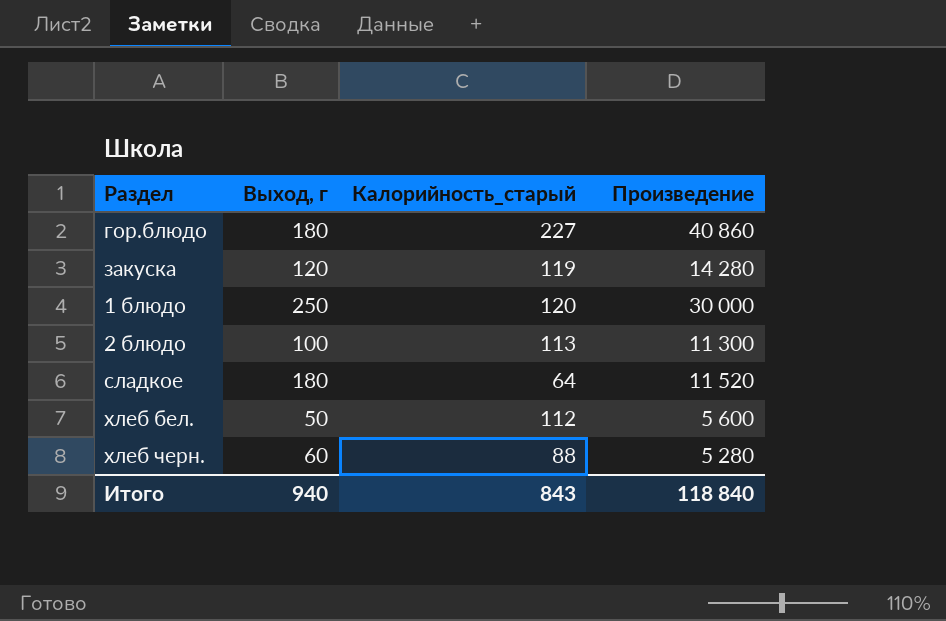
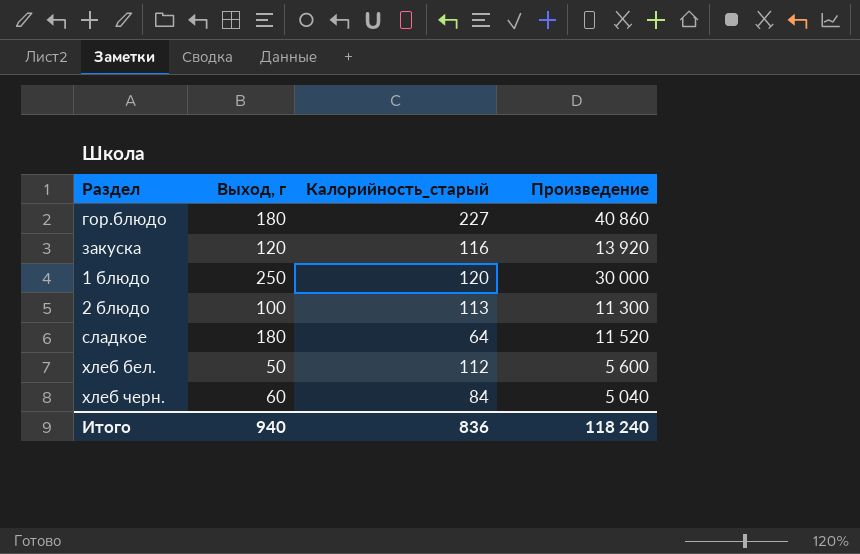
закуска | Калорийность_старый: 119 -> 116
закуска | Произведение: 14 280 -> 13 920
хлеб черн. | Калорийность_старый: 88 -> 84
хлеб черн. | Произведение: 5 280 -> 5 040
Итого | Калорийность_старый: 843 -> 836
Итого | Произведение: 118 840 -> 118 240

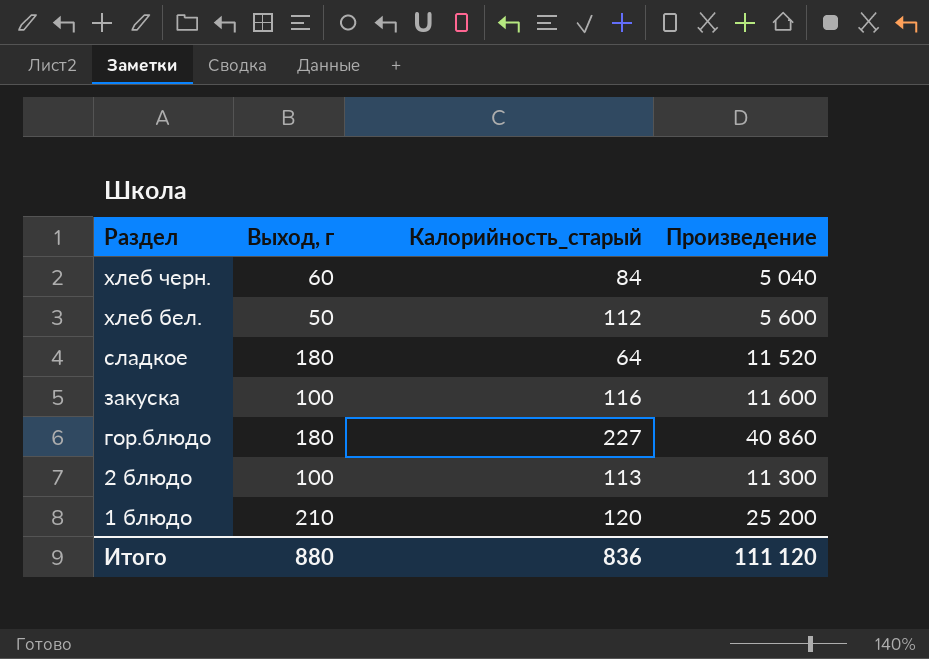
row order: none -> Раздел descending
закуска | Выход, г: 120 -> 100
закуска | Произведение: 13 920 -> 11 600
1 блюдо | Выход, г: 250 -> 210
1 блюдо | Произведение: 30 000 -> 25 200
Итого | Выход, г: 940 -> 880
Итого | Произведение: 118 240 -> 111 120

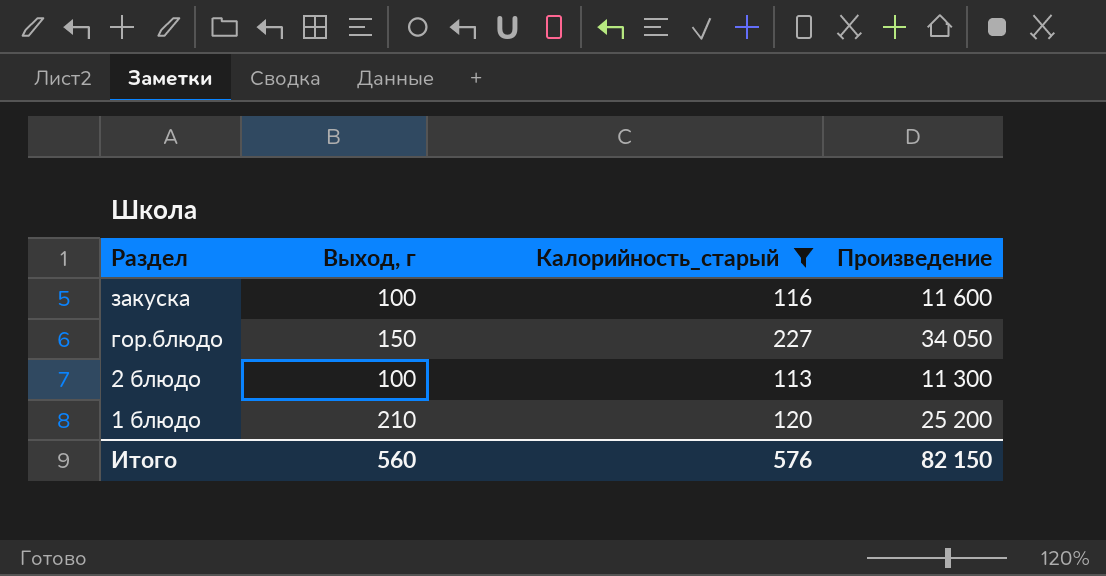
filter: none -> Калорийность_старый >= 113
гор.блюдо | Выход, г: 180 -> 150
гор.блюдо | Произведение: 40 860 -> 34 050
Итого | Выход, г: 880 -> 560
Итого | Калорийность_старый: 836 -> 576
Итого | Произведение: 111 120 -> 82 150

